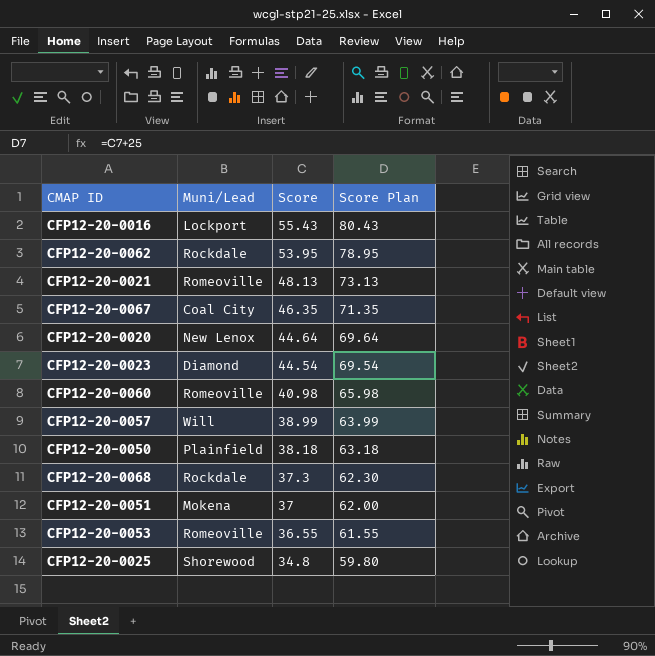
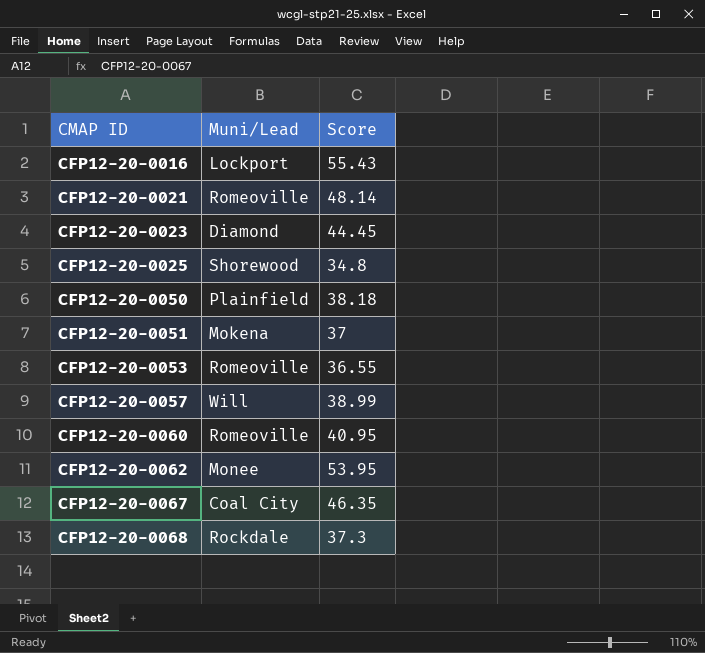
row order: Score descending -> CMAP ID ascending
column Score Plan | formula: [Score] + 25 -> none
row CFP12-20-0020: New Lenox | 44.64 | 69.64 -> none
CFP12-20-0021 | Score: 48.13 -> 48.14
CFP12-20-0023 | Score: 44.54 -> 44.45
CFP12-20-0060 | Score: 40.98 -> 40.95
CFP12-20-0062 | Muni/Lead: Rockdale -> Monee

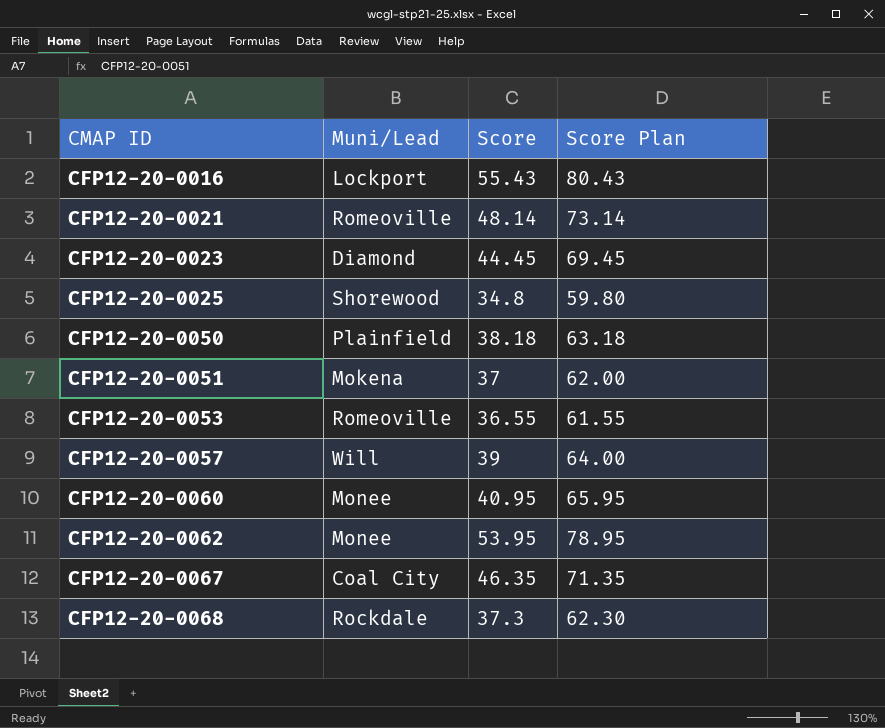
column Score Plan | formula: none -> [Score] + 25
CFP12-20-0057 | Score: 38.99 -> 39
CFP12-20-0060 | Muni/Lead: Romeoville -> Monee

